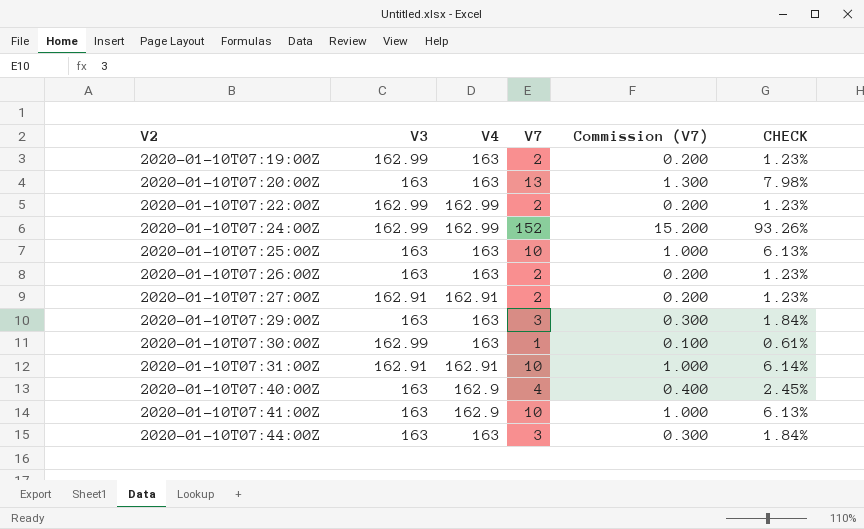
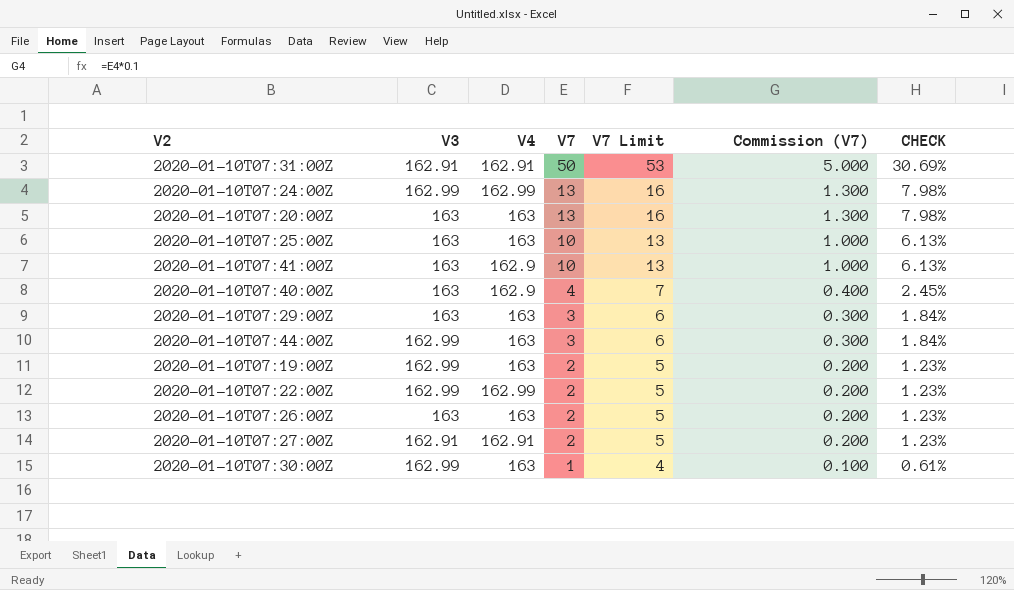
row order: V2 ascending -> V7 descending
column V7 Limit | formula: none -> [V7] + 3
2020-01-10T07:31:00Z | V7: 10 -> 50
2020-01-10T07:31:00Z | Commission (V7): 1.000 -> 5.000
2020-01-10T07:31:00Z | CHECK: 6.14% -> 30.69%
2020-01-10T07:24:00Z | V7: 152 -> 13
2020-01-10T07:24:00Z | Commission (V7): 15.200 -> 1.300
2020-01-10T07:24:00Z | CHECK: 93.26% -> 7.98%
2020-01-10T07:44:00Z | V3: 163 -> 162.99

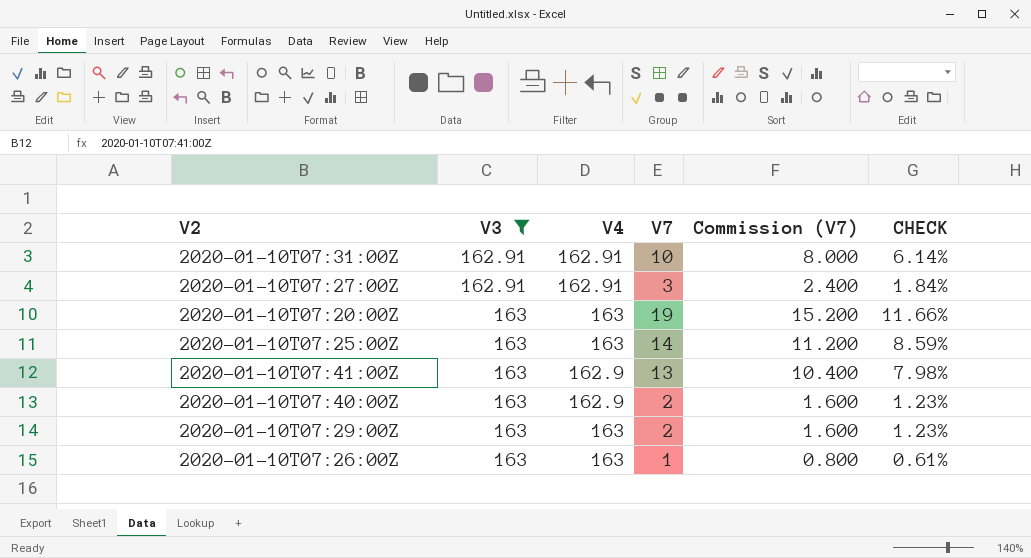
filter: none -> V3 != 162.99
row order: V7 descending -> V3 ascending
column V7 Limit | formula: [V7] + 3 -> none
column Commission (V7) | formula: [V7] * 0.1 -> [V7] * 0.8
2020-01-10T07:31:00Z | V7: 50 -> 10
2020-01-10T07:31:00Z | CHECK: 30.69% -> 6.14%
2020-01-10T07:27:00Z | V7: 2 -> 3
2020-01-10T07:27:00Z | CHECK: 1.23% -> 1.84%
2020-01-10T07:20:00Z | V7: 13 -> 19
2020-01-10T07:20:00Z | CHECK: 7.98% -> 11.66%
2020-01-10T07:25:00Z | V7: 10 -> 14
2020-01-10T07:25:00Z | CHECK: 6.13% -> 8.59%
2020-01-10T07:41:00Z | V7: 10 -> 13
2020-01-10T07:41:00Z | CHECK: 6.13% -> 7.98%
2020-01-10T07:40:00Z | V7: 4 -> 2
2020-01-10T07:40:00Z | CHECK: 2.45% -> 1.23%
2020-01-10T07:29:00Z | V7: 3 -> 2
2020-01-10T07:29:00Z | CHECK: 1.84% -> 1.23%
2020-01-10T07:26:00Z | V7: 2 -> 1
2020-01-10T07:26:00Z | CHECK: 1.23% -> 0.61%

